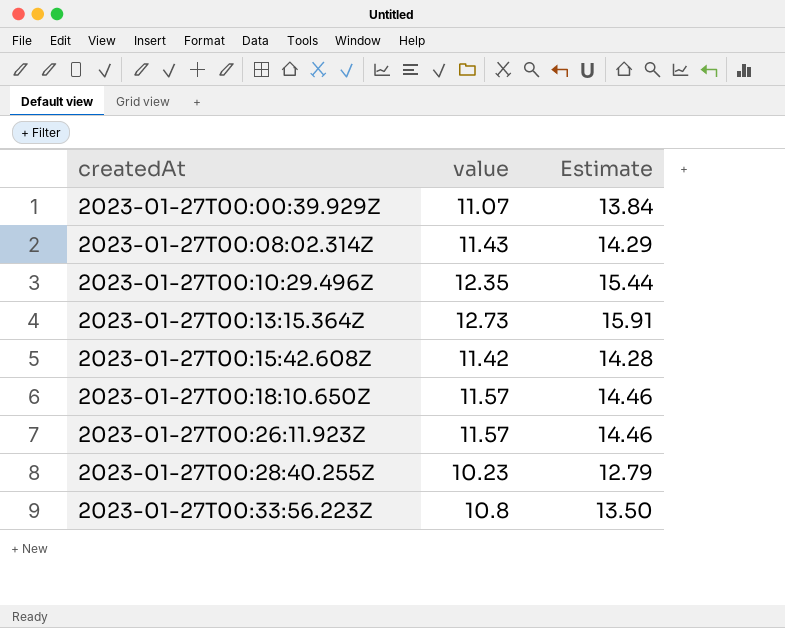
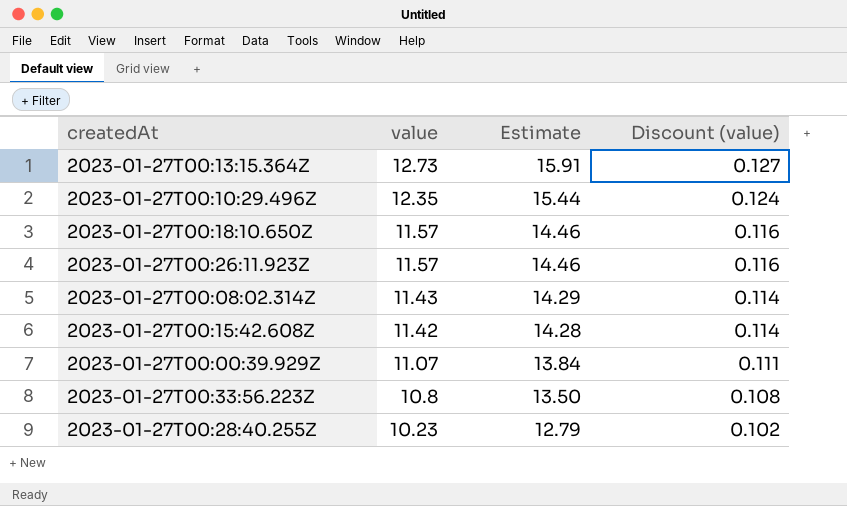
row order: createdAt ascending -> value descending
column Discount (value) | formula: none -> [value] * 0.01

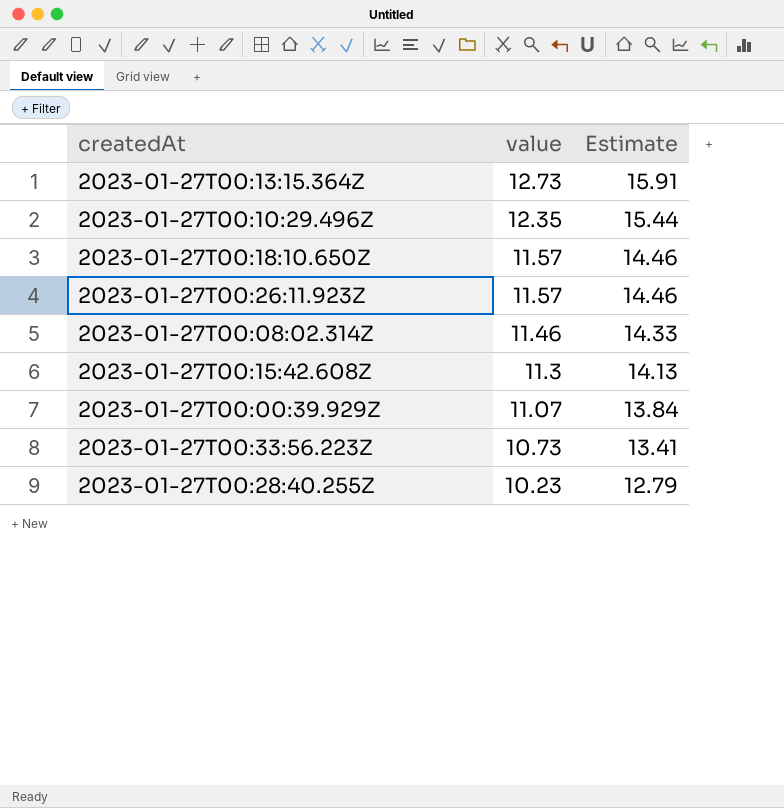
column Discount (value) | formula: [value] * 0.01 -> none
2023-01-27T00:08:02.314Z | value: 11.43 -> 11.46
2023-01-27T00:08:02.314Z | Estimate: 14.29 -> 14.33
2023-01-27T00:15:42.608Z | value: 11.42 -> 11.3
2023-01-27T00:15:42.608Z | Estimate: 14.28 -> 14.13
2023-01-27T00:33:56.223Z | value: 10.8 -> 10.73
2023-01-27T00:33:56.223Z | Estimate: 13.50 -> 13.41

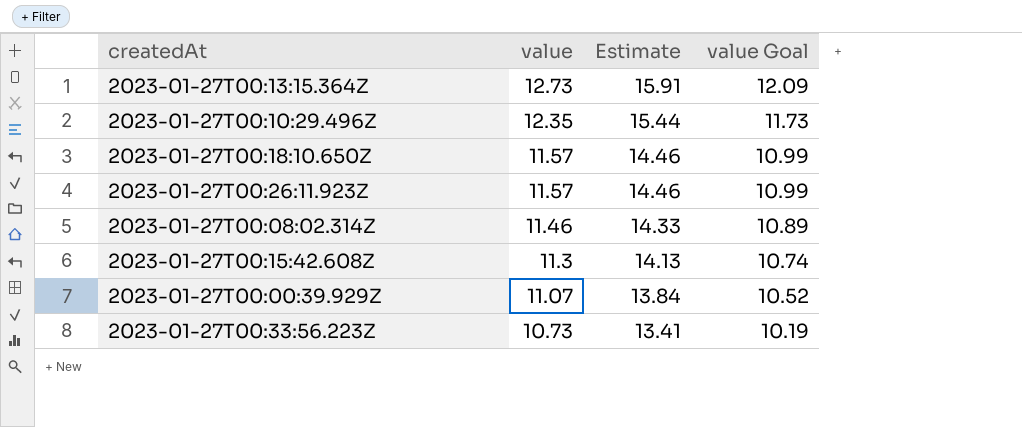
column value Goal | formula: none -> [value] * 0.95
row 2023-01-27T00:28:40.255Z: 10.23 | 12.79 -> none

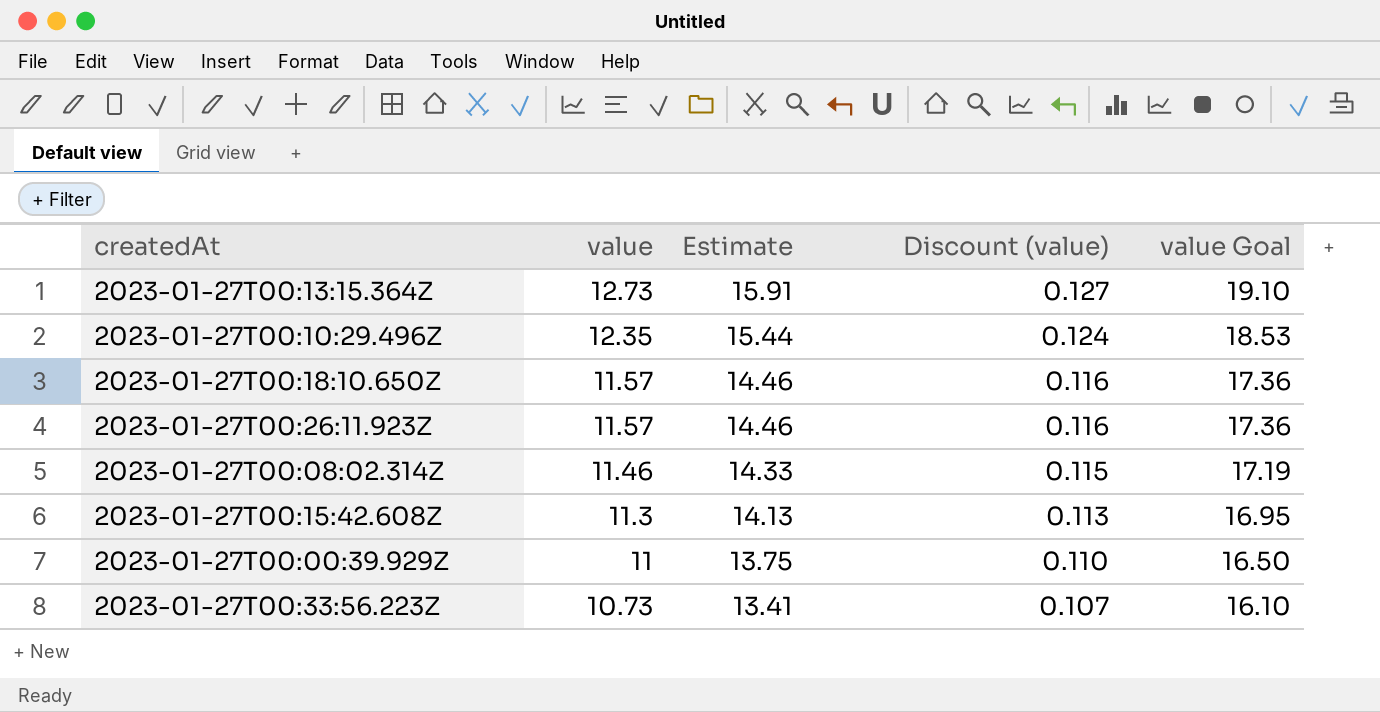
column Discount (value) | formula: none -> [value] * 0.01
column value Goal | formula: [value] * 0.95 -> [value] * 1.5
2023-01-27T00:00:39.929Z | value: 11.07 -> 11
2023-01-27T00:00:39.929Z | Estimate: 13.84 -> 13.75

